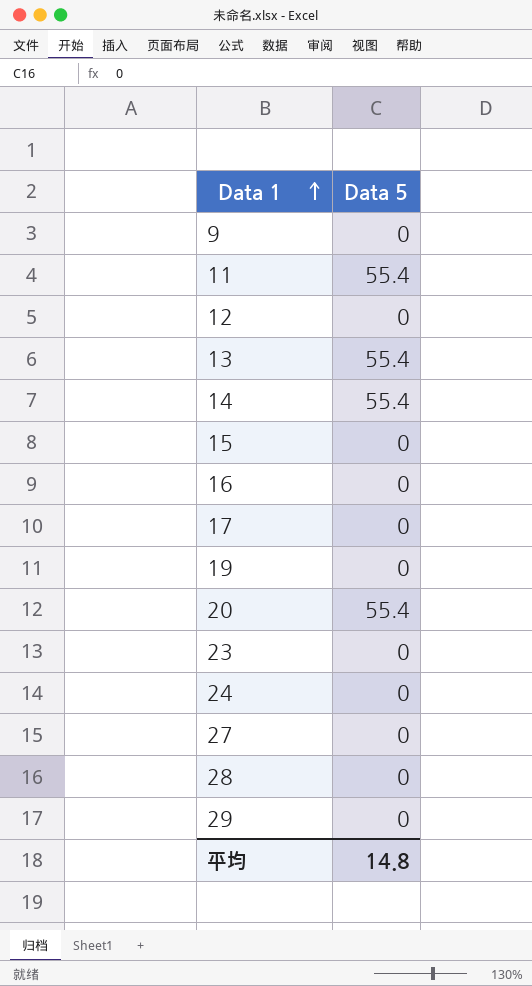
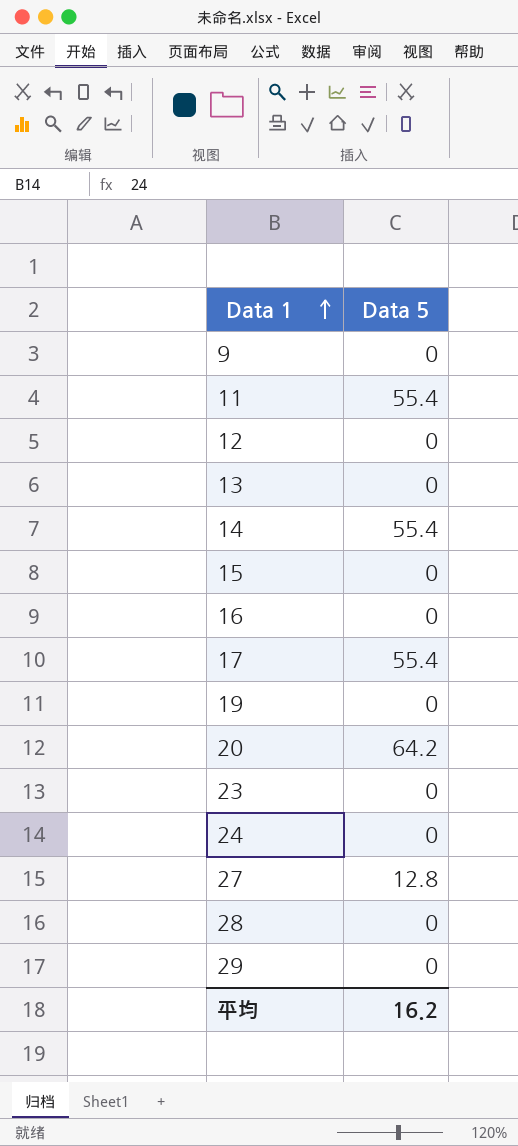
13 | Data 5: 55.4 -> 0
17 | Data 5: 0 -> 55.4
20 | Data 5: 55.4 -> 64.2
27 | Data 5: 0 -> 12.8
平均 | Data 5: 14.8 -> 16.2

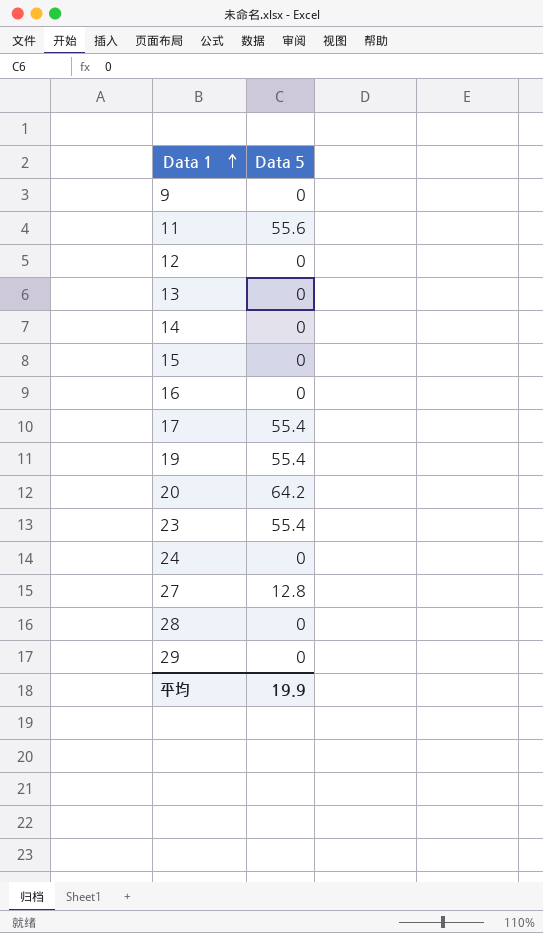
11 | Data 5: 55.4 -> 55.6
14 | Data 5: 55.4 -> 0
19 | Data 5: 0 -> 55.4
23 | Data 5: 0 -> 55.4
平均 | Data 5: 16.2 -> 19.9

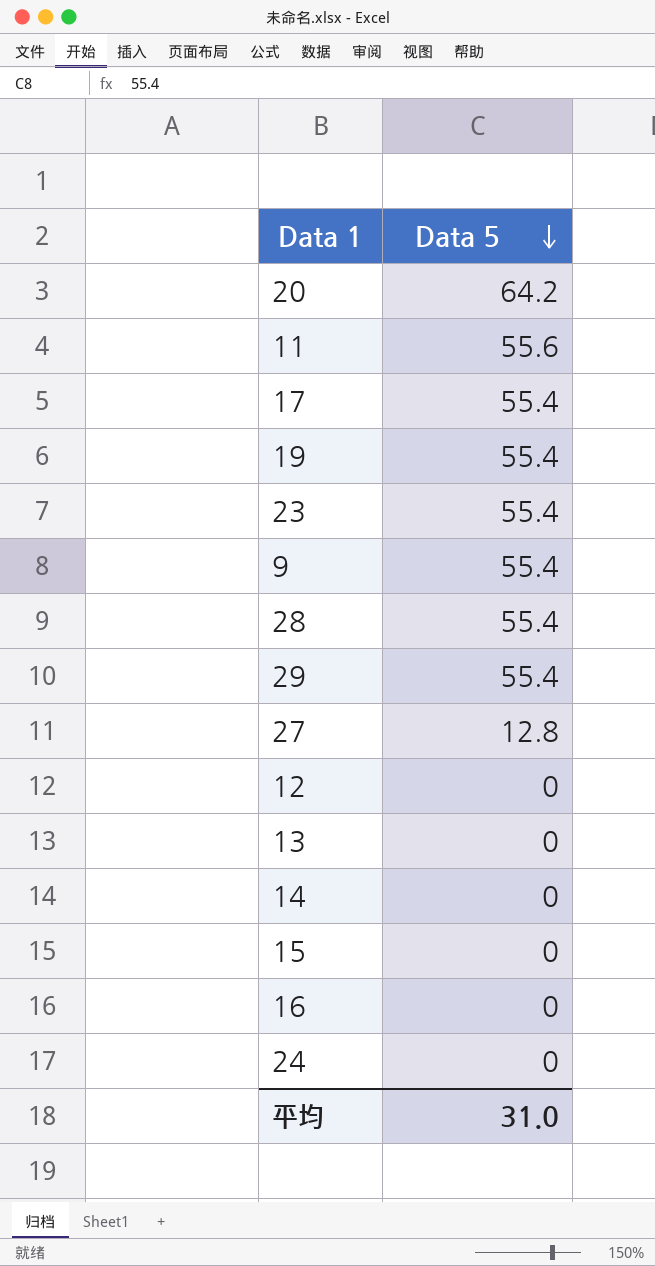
row order: Data 1 ascending -> Data 5 descending
9 | Data 5: 0 -> 55.4
28 | Data 5: 0 -> 55.4
29 | Data 5: 0 -> 55.4
平均 | Data 5: 19.9 -> 31.0

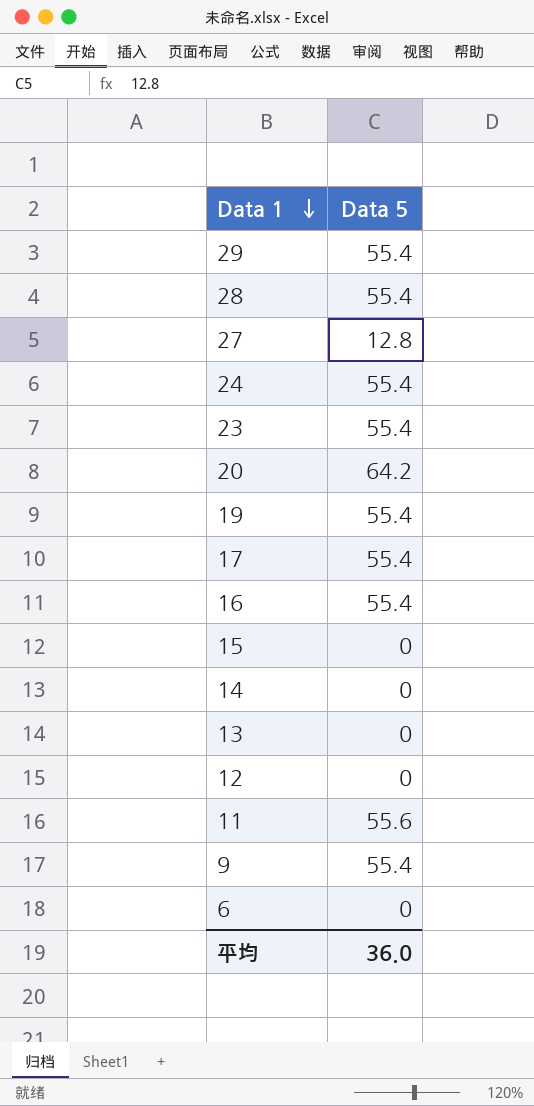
row order: Data 5 descending -> Data 1 descending
24 | Data 5: 0 -> 55.4
16 | Data 5: 0 -> 55.4
row 6: none -> 0
平均 | Data 5: 31.0 -> 36.0

